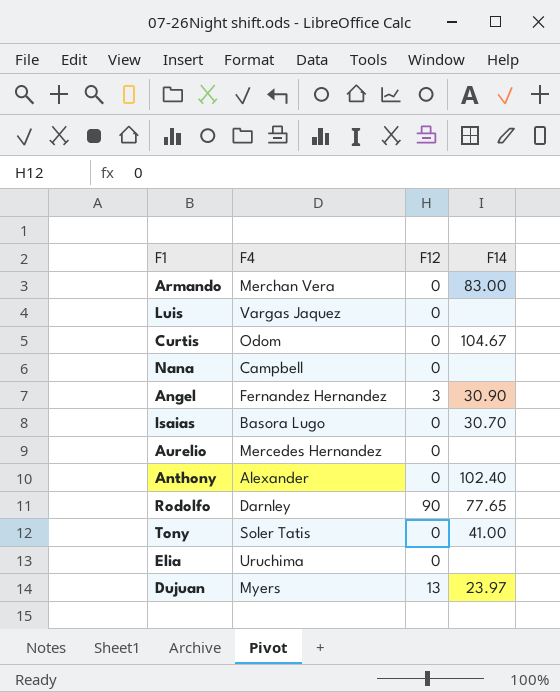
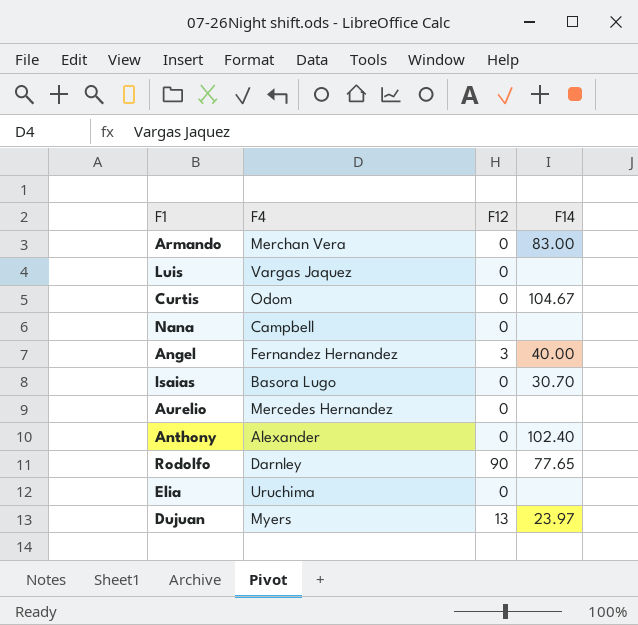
row Tony: Soler Tatis | 0 | 41.00 -> none
Angel | F14: 30.90 -> 40.00

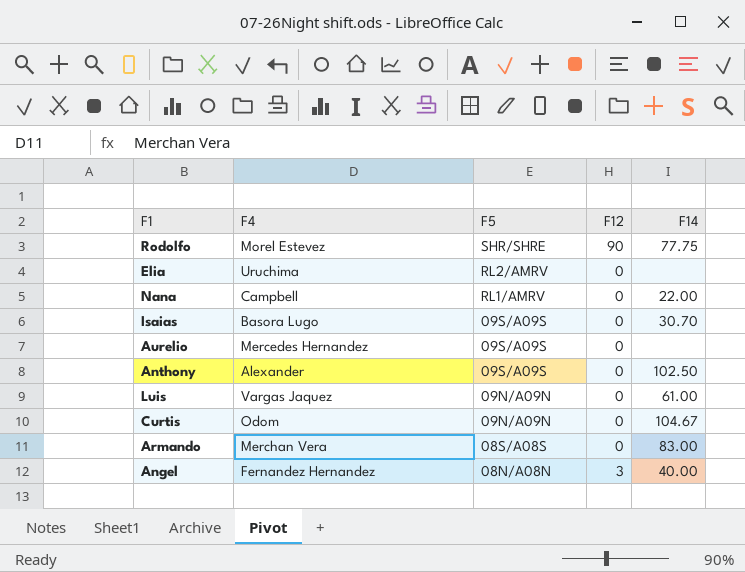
row order: none -> F5 descending
column F5 | position: none -> 3
row Dujuan: Myers | 13 | 23.97 -> none
Rodolfo | F4: Darnley -> Morel Estevez
Rodolfo | F14: 77.65 -> 77.75
Nana | F14: none -> 22.00
Anthony | F14: 102.40 -> 102.50
Luis | F14: none -> 61.00

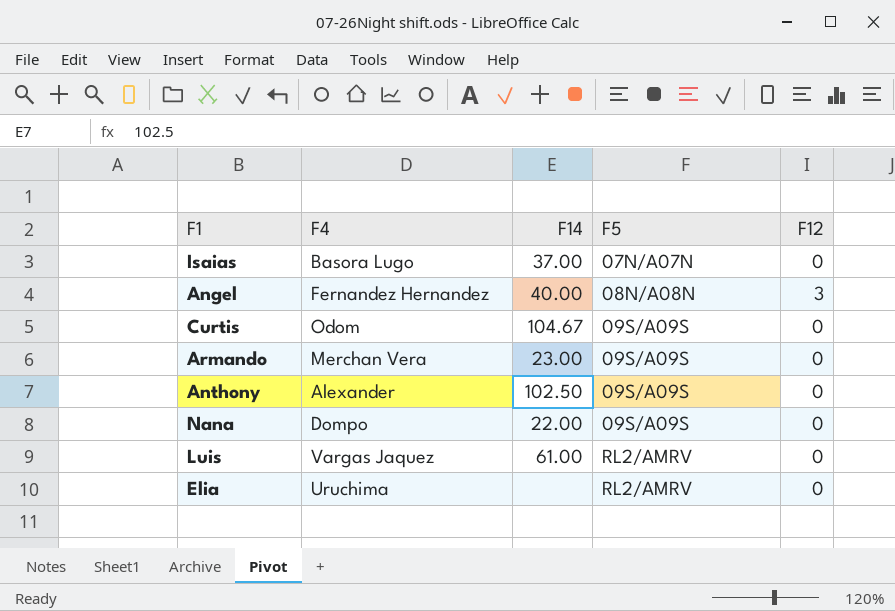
row order: F5 descending -> F5 ascending
column F14 | position: 5 -> 3
row Rodolfo: Morel Estevez | SHR/SHRE | 90 | 77.75 -> none
row Aurelio: Mercedes Hernandez | 09S/A09S | 0 | none -> none
Isaias | F14: 30.70 -> 37.00
Isaias | F5: 09S/A09S -> 07N/A07N
Curtis | F5: 09N/A09N -> 09S/A09S
Armando | F14: 83.00 -> 23.00
Armando | F5: 08S/A08S -> 09S/A09S
Nana | F4: Campbell -> Dompo
Nana | F5: RL1/AMRV -> 09S/A09S
Luis | F5: 09N/A09N -> RL2/AMRV

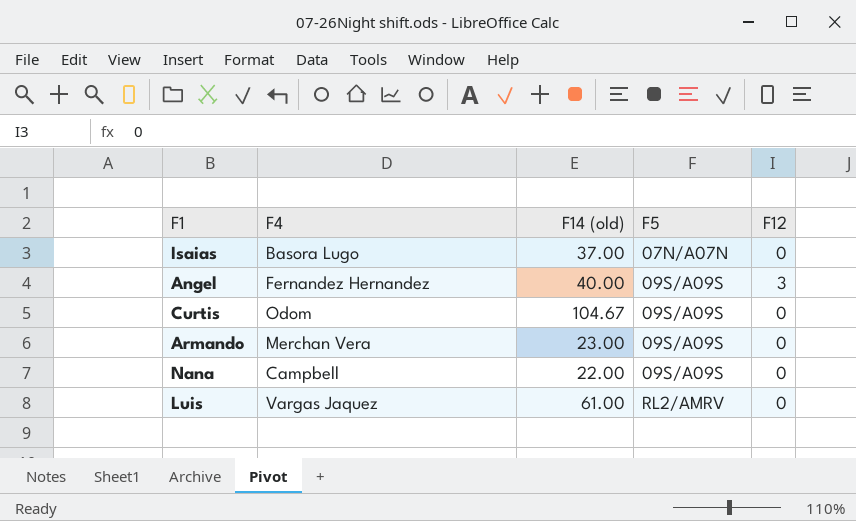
column name: F14 -> F14 (old)
row Anthony: Alexander | 102.50 | 09S/A09S | 0 -> none
row Elia: Uruchima | none | RL2/AMRV | 0 -> none
Angel | F5: 08N/A08N -> 09S/A09S
Nana | F4: Dompo -> Campbell

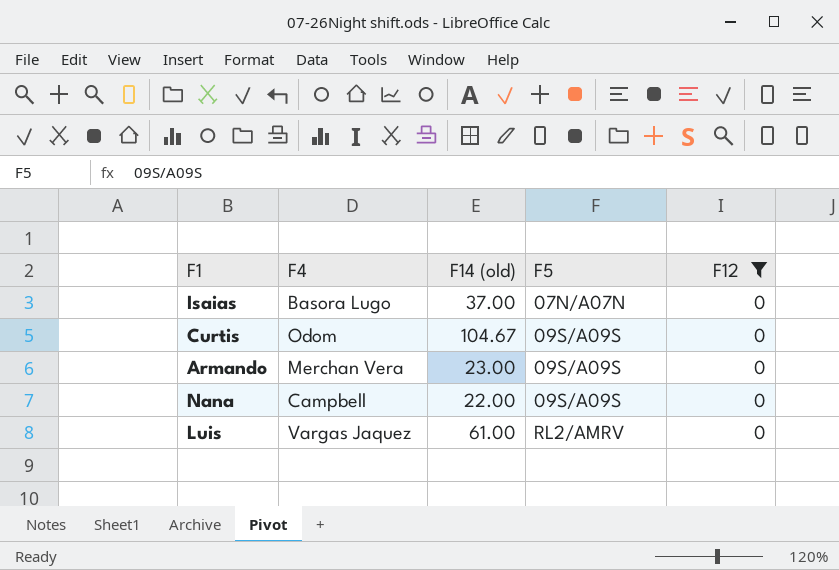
filter: none -> F12 = 0

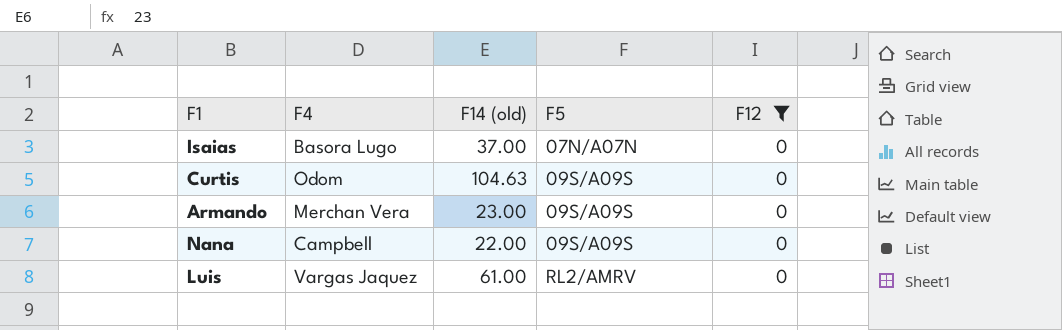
Curtis | F14 (old): 104.67 -> 104.63

